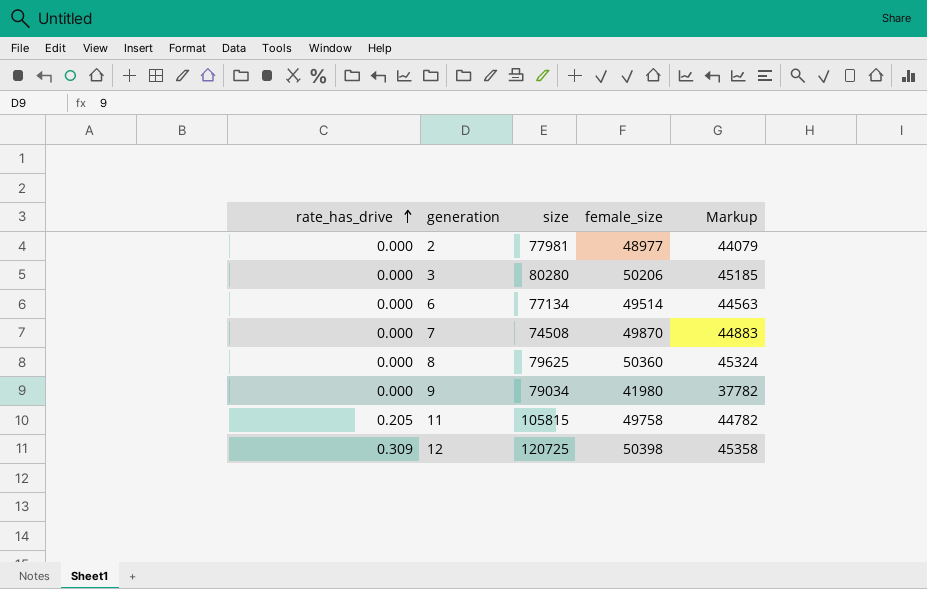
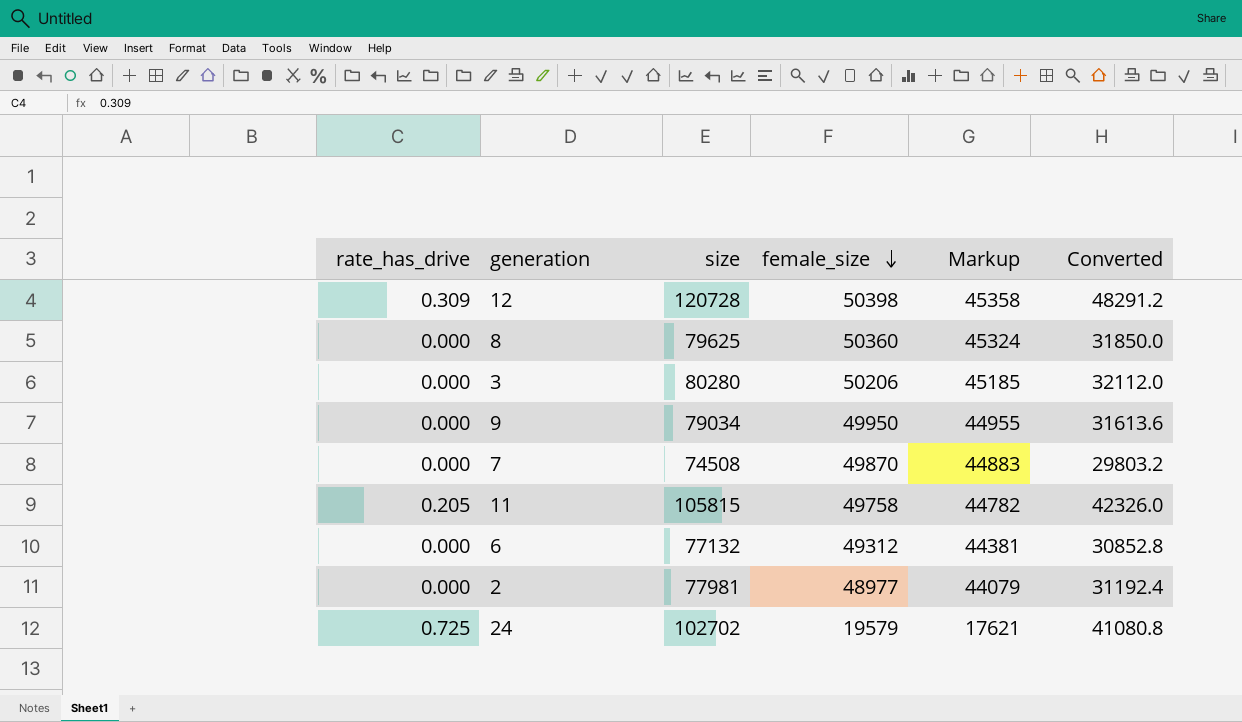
row order: rate_has_drive ascending -> female_size descending
column Converted | formula: none -> [size] * 0.4
12 | size: 120725 -> 120728
9 | female_size: 41980 -> 49950
9 | Markup: 37782 -> 44955
6 | size: 77134 -> 77132
6 | female_size: 49514 -> 49312
6 | Markup: 44563 -> 44381
row 24: none -> 0.725 | 102702 | 19579 | 17621 | 41080.8

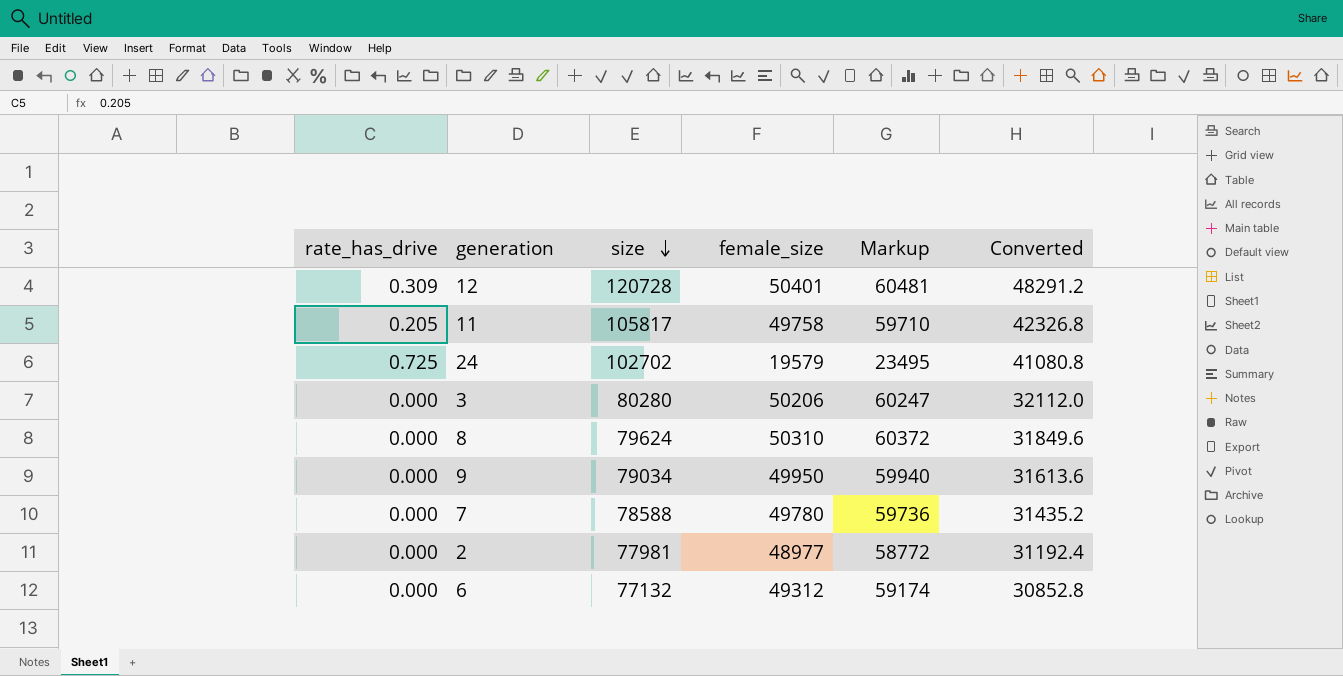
row order: female_size descending -> size descending
column Markup | formula: [female_size] * 0.9 -> [female_size] * 1.2
12 | female_size: 50398 -> 50401
11 | size: 105815 -> 105817
11 | Converted: 42326.0 -> 42326.8
8 | size: 79625 -> 79624
8 | female_size: 50360 -> 50310
8 | Converted: 31850.0 -> 31849.6
7 | size: 74508 -> 78588
7 | female_size: 49870 -> 49780
7 | Converted: 29803.2 -> 31435.2

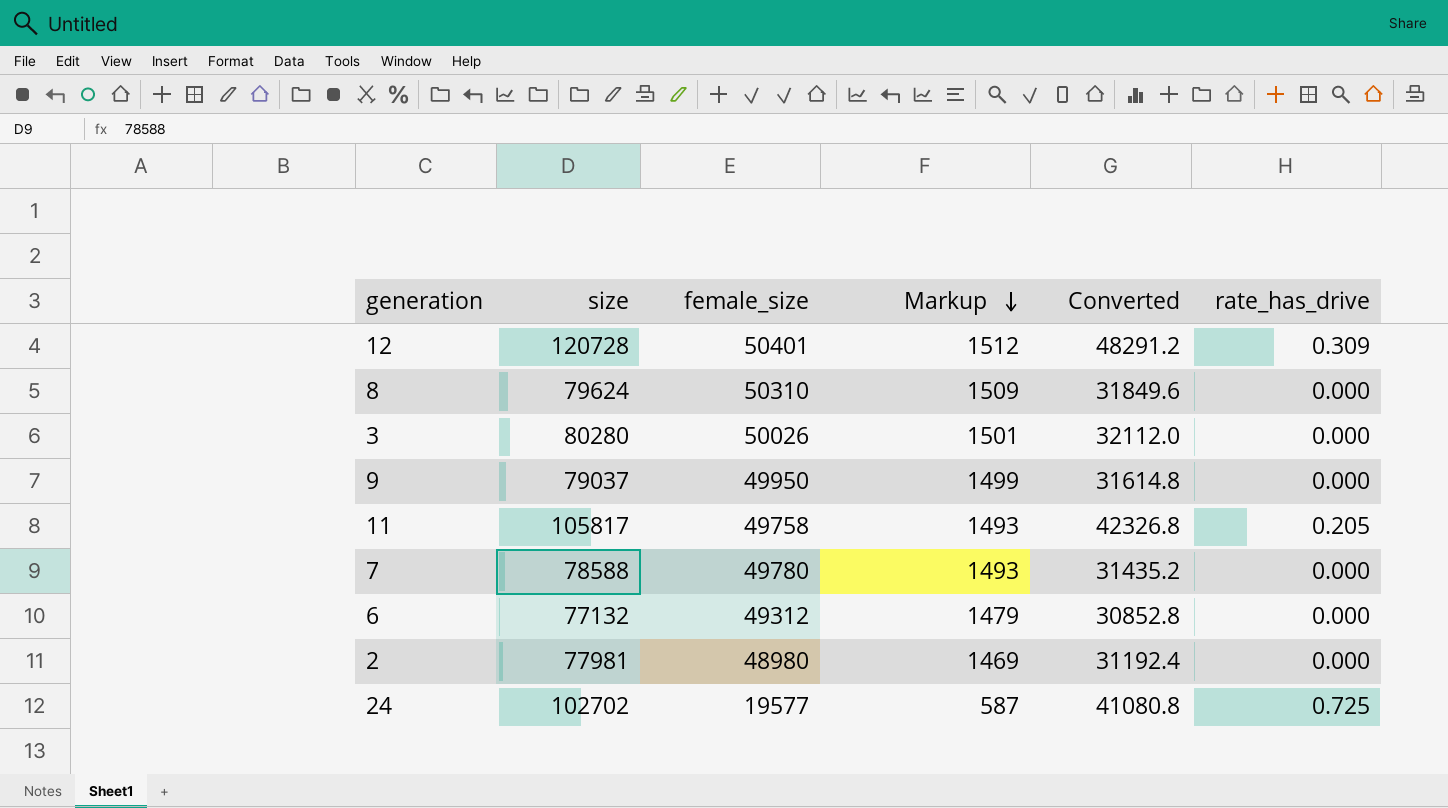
row order: size descending -> Markup descending
column Markup | formula: [female_size] * 1.2 -> [female_size] * 0.03
column rate_has_drive | position: 1 -> 6
3 | female_size: 50206 -> 50026
9 | size: 79034 -> 79037
9 | Converted: 31613.6 -> 31614.8
2 | female_size: 48977 -> 48980
24 | female_size: 19579 -> 19577

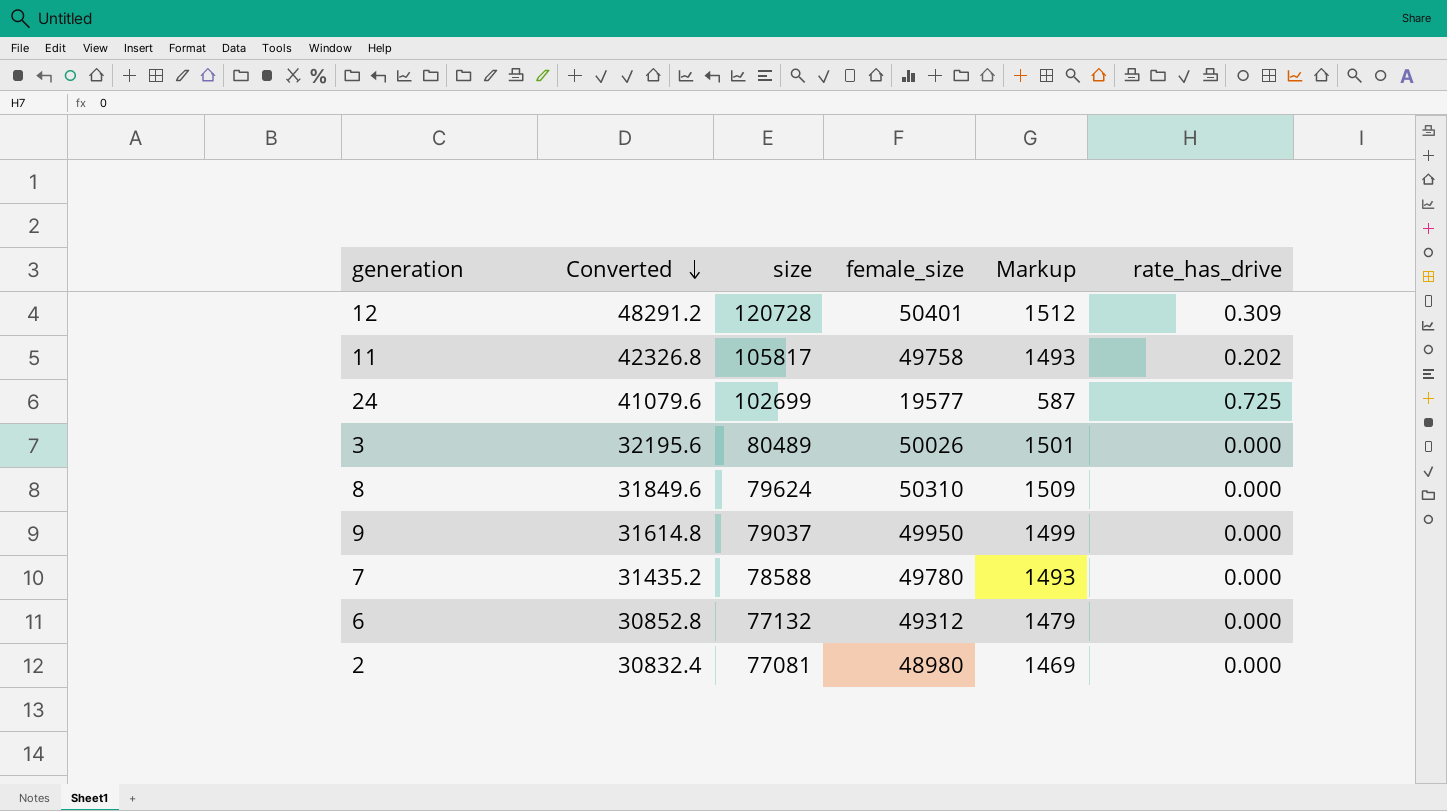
row order: Markup descending -> Converted descending
column Converted | position: 5 -> 2
11 | rate_has_drive: 0.205 -> 0.202
24 | Converted: 41080.8 -> 41079.6
24 | size: 102702 -> 102699
3 | Converted: 32112.0 -> 32195.6
3 | size: 80280 -> 80489
2 | Converted: 31192.4 -> 30832.4
2 | size: 77981 -> 77081

